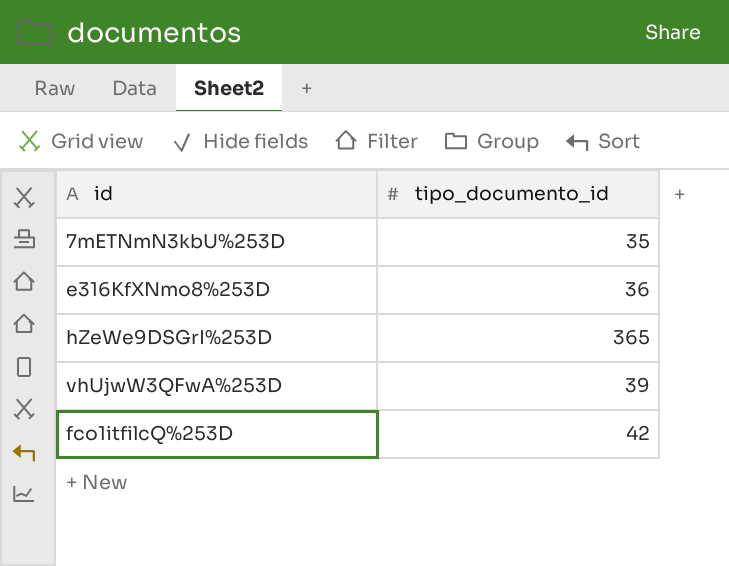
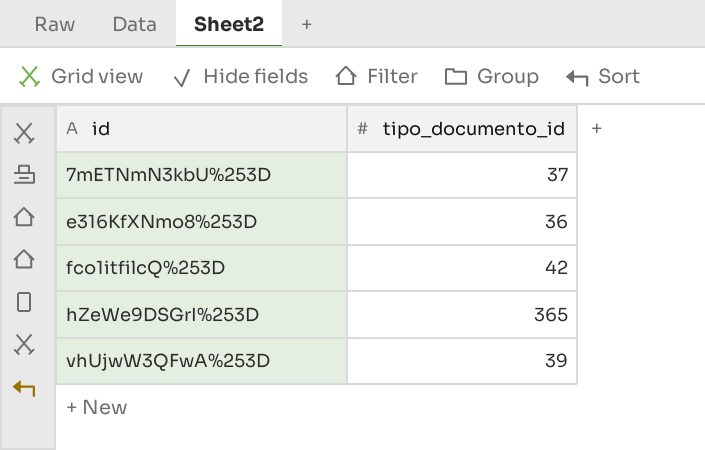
row order: none -> id ascending
7mETNmN3kbU%253D | tipo_documento_id: 35 -> 37

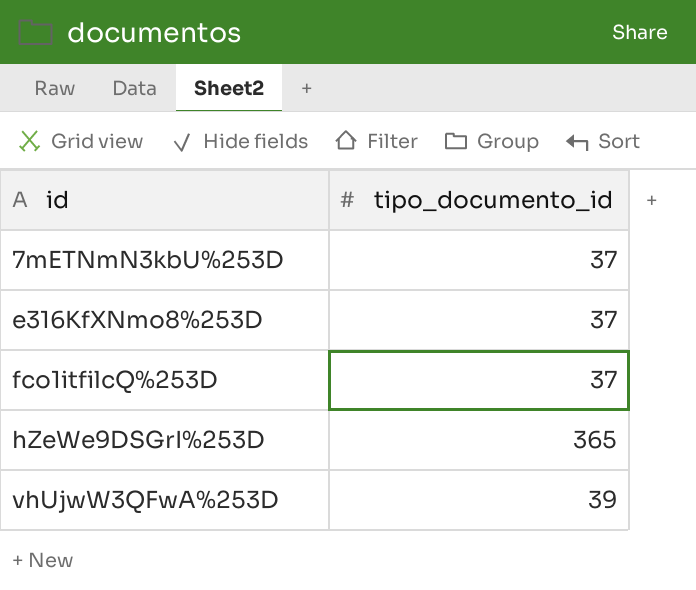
e316KfXNmo8%253D | tipo_documento_id: 36 -> 37
fco1itfilcQ%253D | tipo_documento_id: 42 -> 37

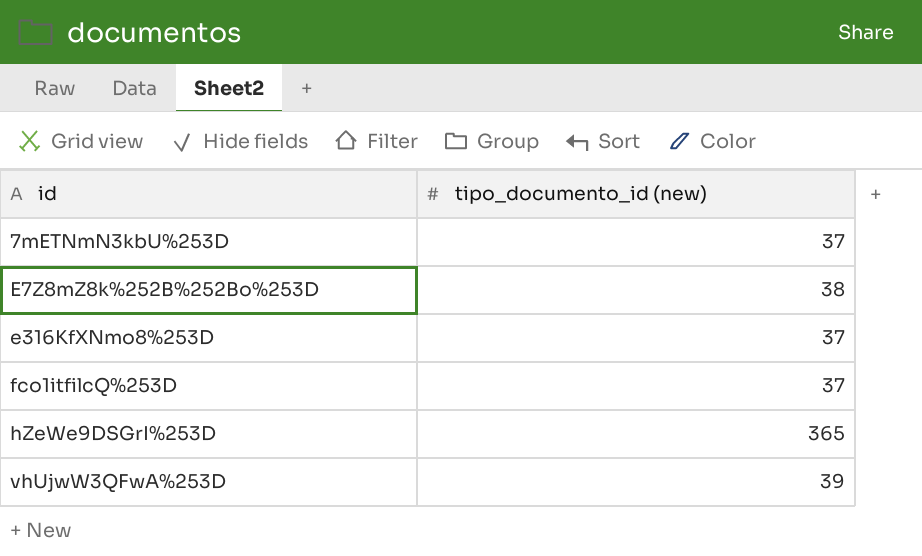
column name: tipo_documento_id -> tipo_documento_id (new)
row E7Z8mZ8k%252B%252Bo%253D: none -> 38

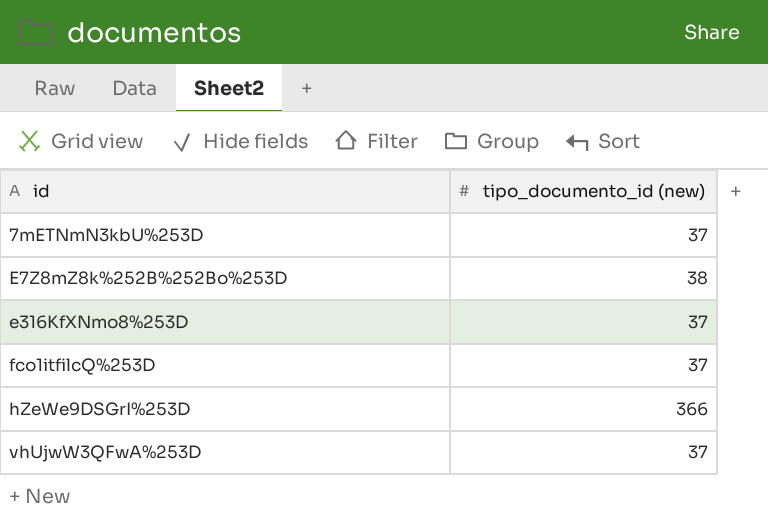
hZeWe9DSGrI%253D | tipo_documento_id (new): 365 -> 366
vhUjwW3QFwA%253D | tipo_documento_id (new): 39 -> 37

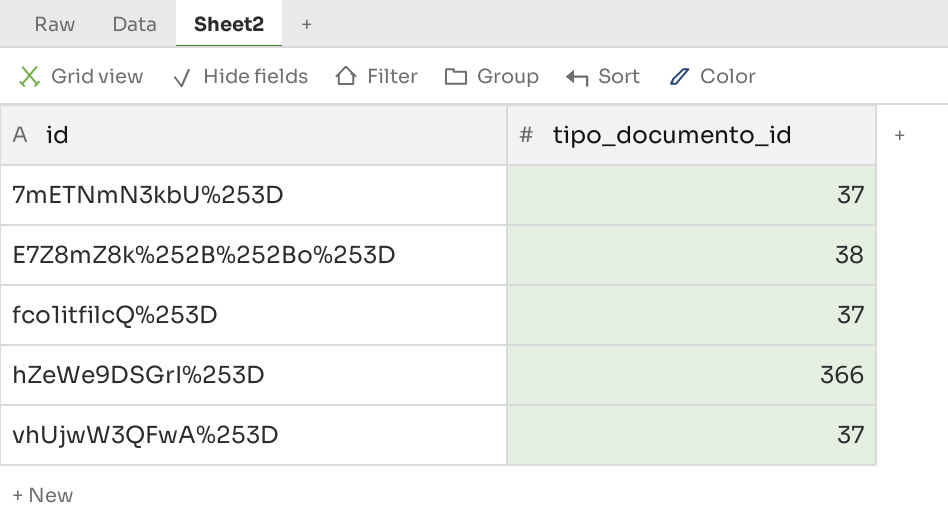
column name: tipo_documento_id (new) -> tipo_documento_id
row e316KfXNmo8%253D: 37 -> none

